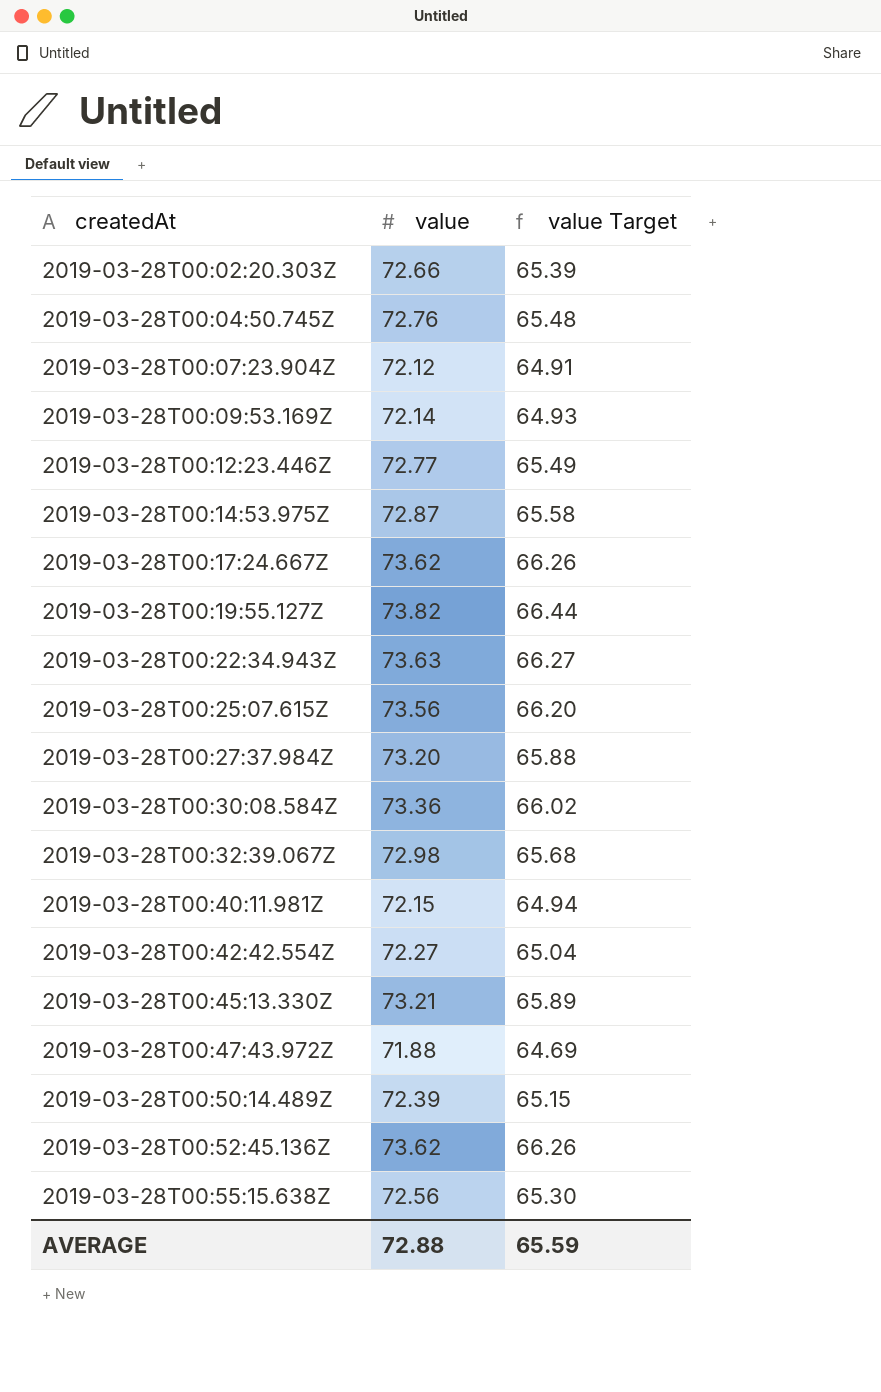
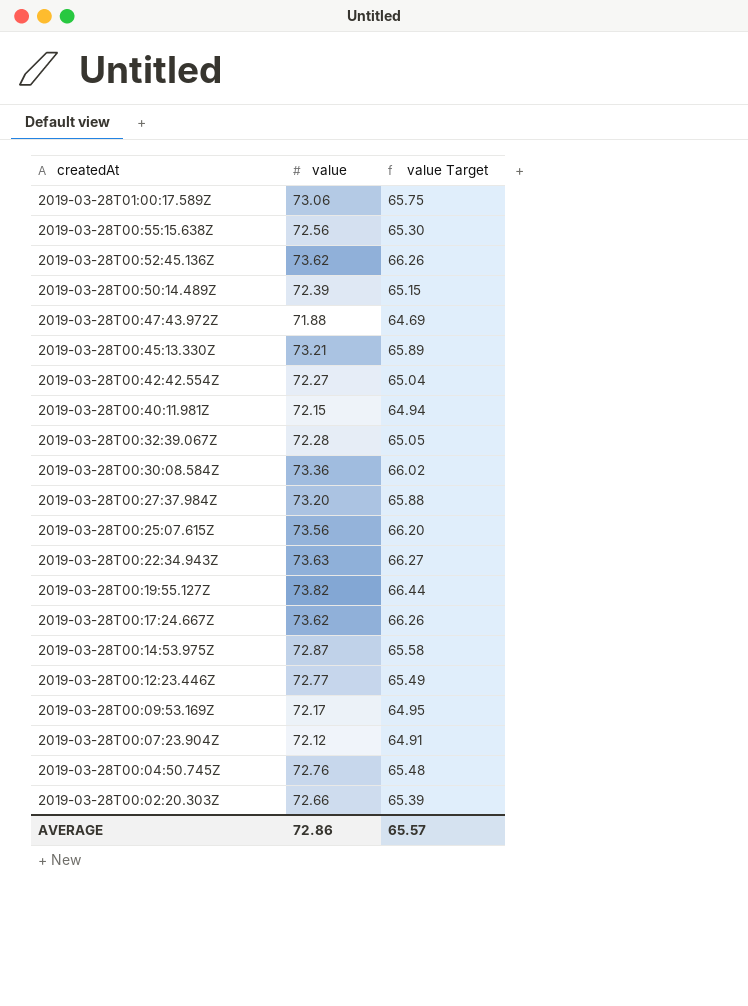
row order: createdAt ascending -> createdAt descending
row 2019-03-28T01:00:17.589Z: none -> 73.06 | 65.75
2019-03-28T00:32:39.067Z | value: 72.98 -> 72.28
2019-03-28T00:32:39.067Z | value Target: 65.68 -> 65.05
2019-03-28T00:09:53.169Z | value: 72.14 -> 72.17
2019-03-28T00:09:53.169Z | value Target: 64.93 -> 64.95
AVERAGE | value: 72.88 -> 72.86
AVERAGE | value Target: 65.59 -> 65.57

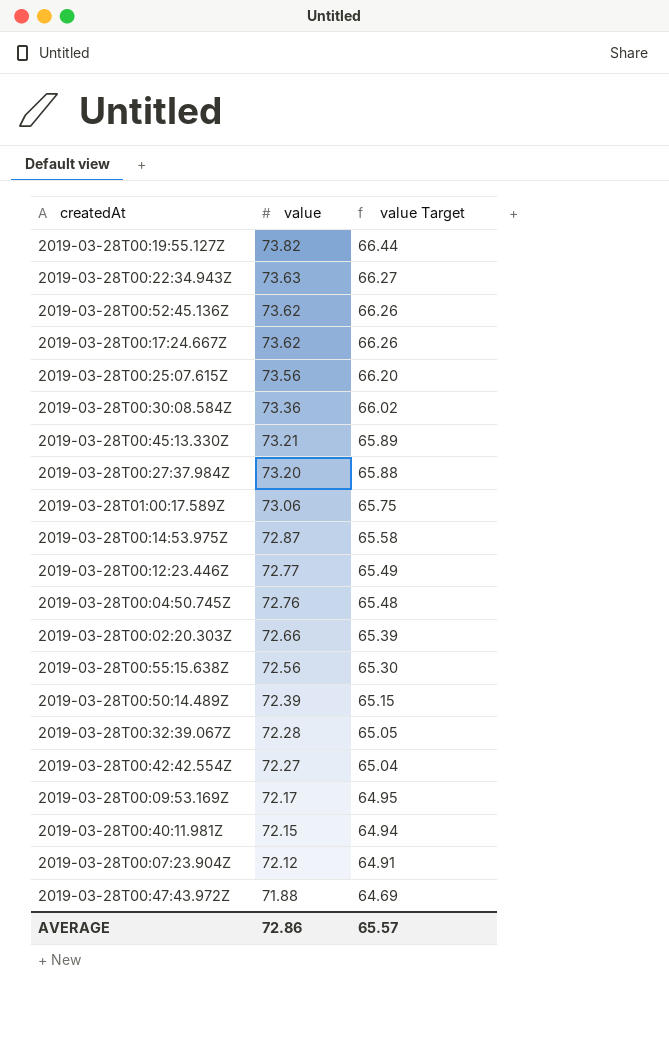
row order: createdAt descending -> value descending

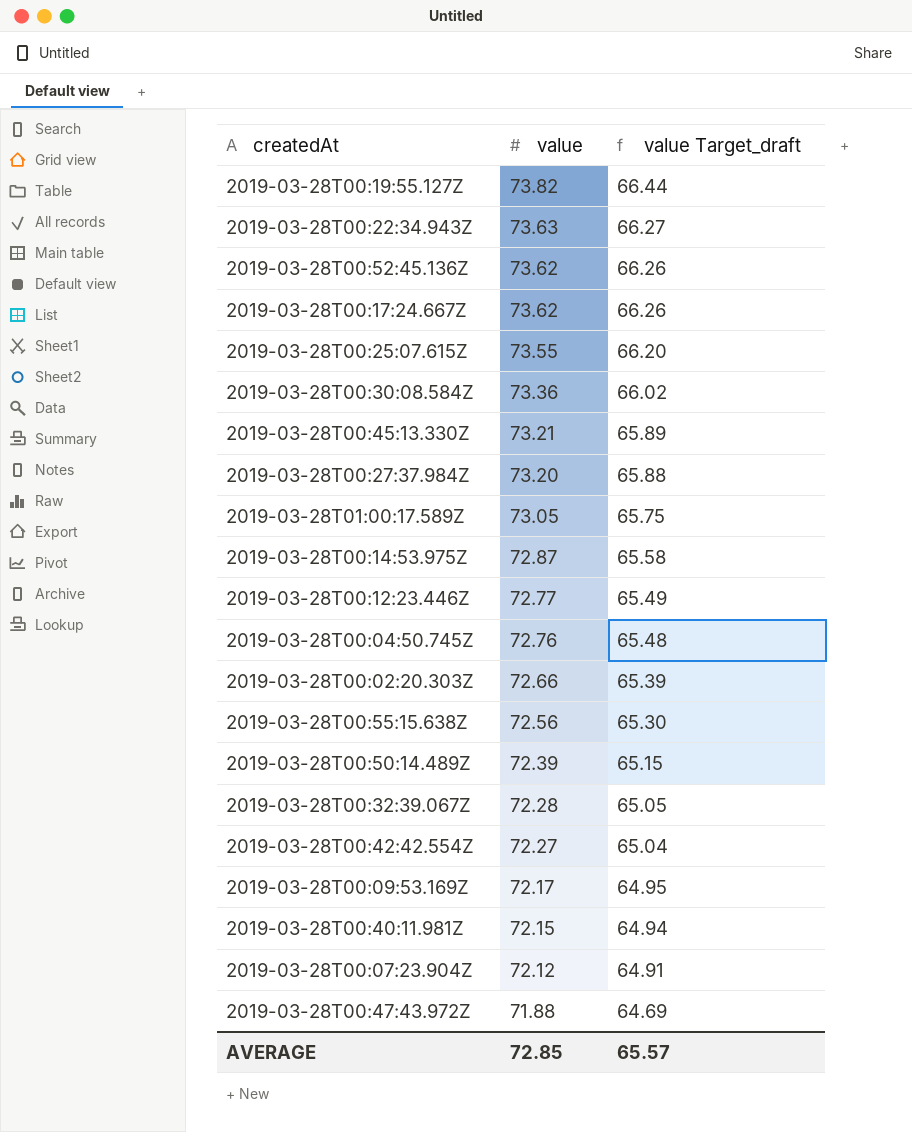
column name: value Target -> value Target_draft
2019-03-28T00:25:07.615Z | value: 73.56 -> 73.55
2019-03-28T01:00:17.589Z | value: 73.06 -> 73.05
AVERAGE | value: 72.86 -> 72.85

